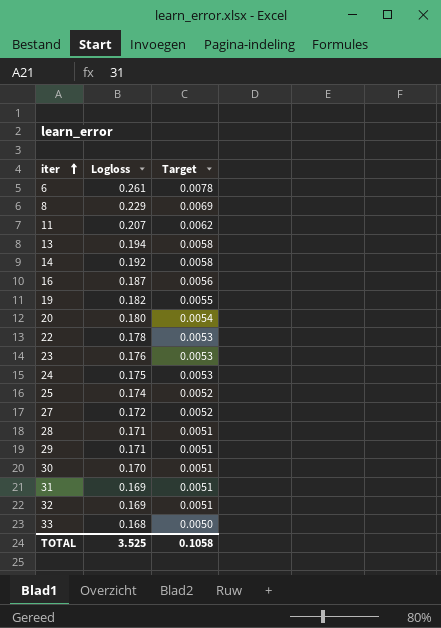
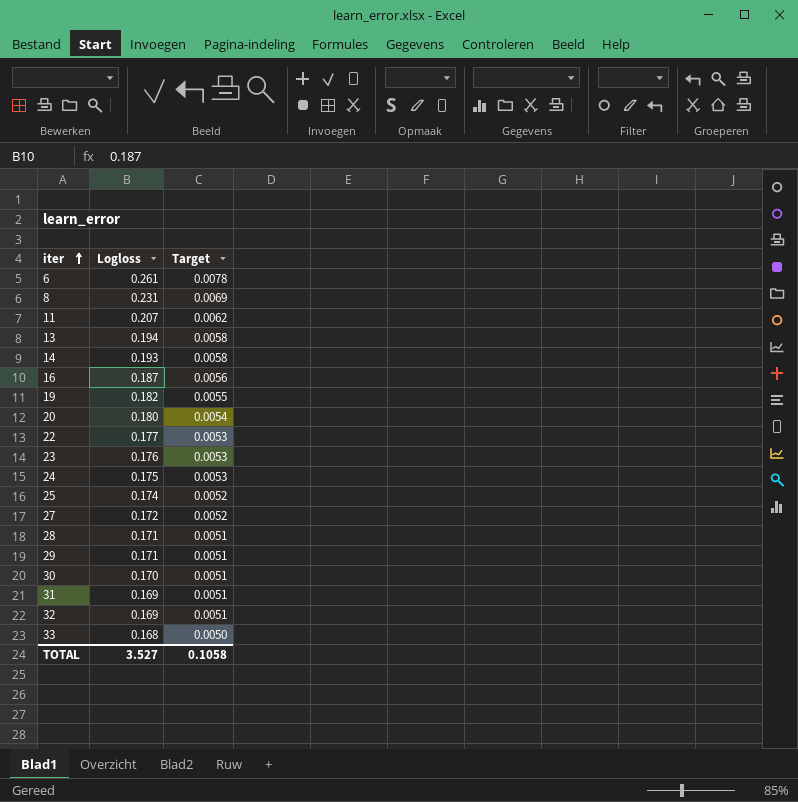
8 | Logloss: 0.229 -> 0.231
14 | Logloss: 0.192 -> 0.193
22 | Logloss: 0.178 -> 0.177
TOTAL | Logloss: 3.525 -> 3.527

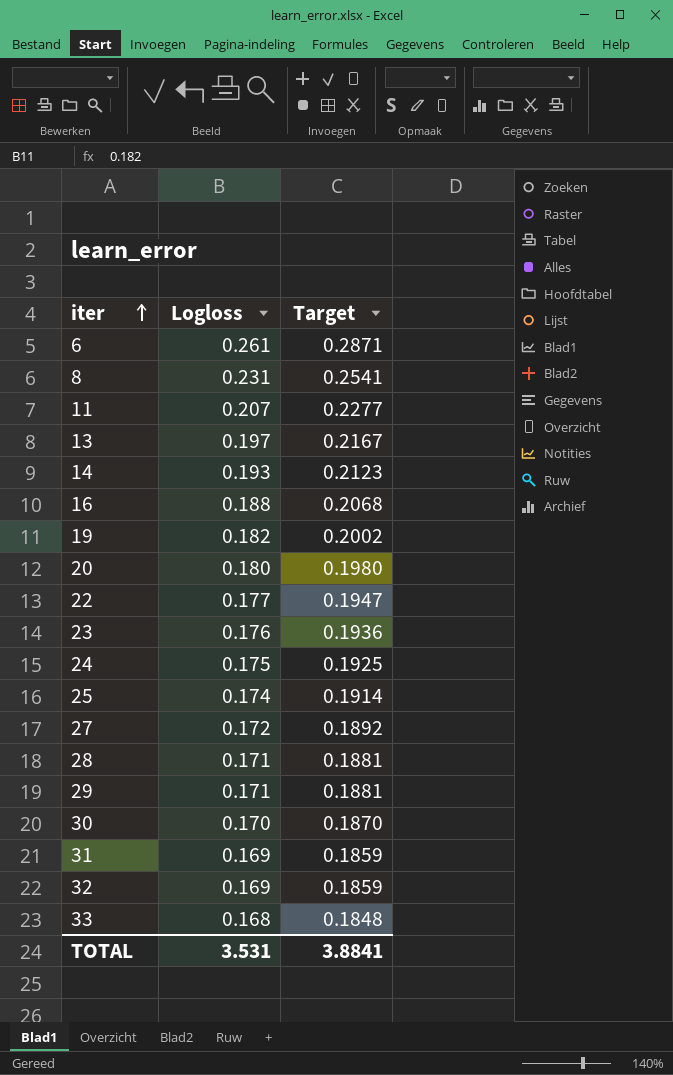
column Target | formula: [Logloss] * 0.03 -> [Logloss] * 1.1
13 | Logloss: 0.194 -> 0.197
16 | Logloss: 0.187 -> 0.188
TOTAL | Logloss: 3.527 -> 3.531
TOTAL | Target: 0.1058 -> 3.8841

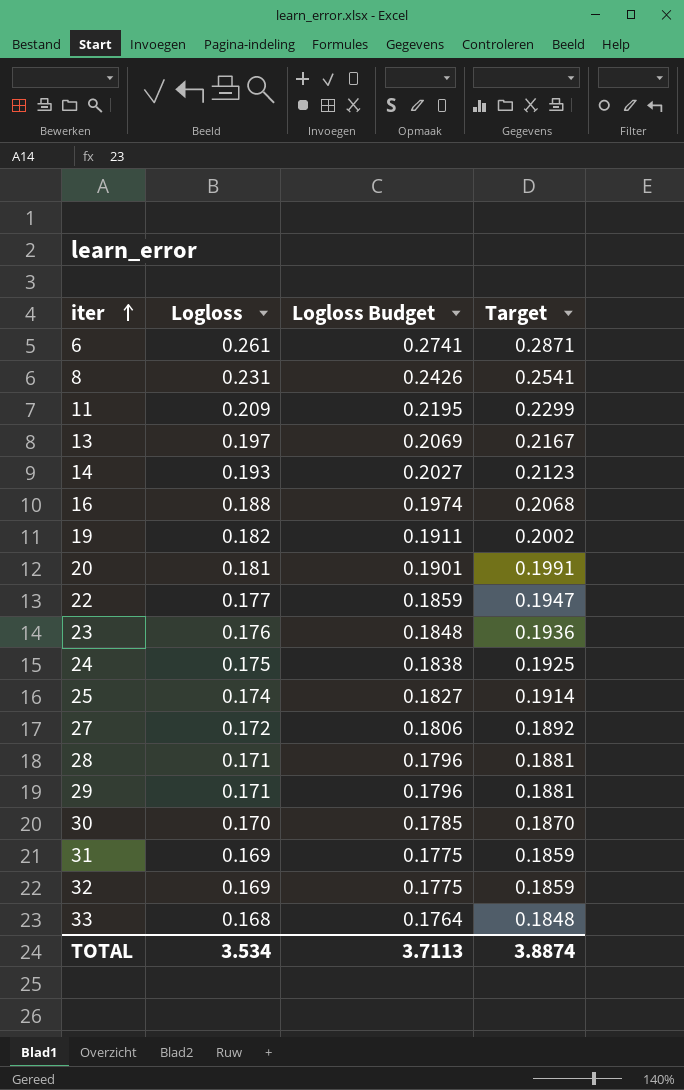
column Logloss Budget | formula: none -> [Logloss] * 1.05
11 | Logloss: 0.207 -> 0.209
11 | Target: 0.2277 -> 0.2299
20 | Logloss: 0.180 -> 0.181
20 | Target: 0.1980 -> 0.1991
TOTAL | Logloss: 3.531 -> 3.534
TOTAL | Target: 3.8841 -> 3.8874

